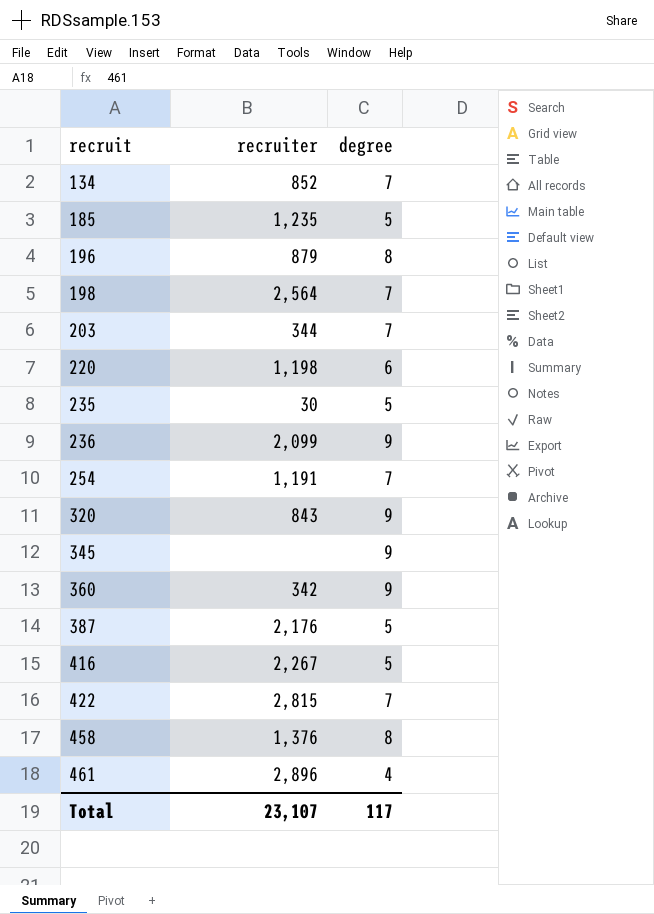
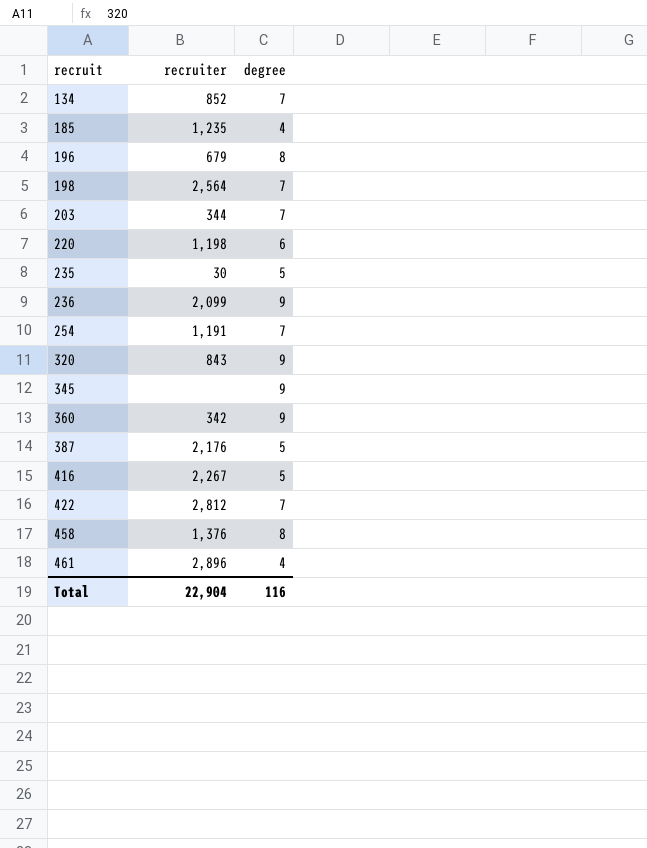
185 | degree: 5 -> 4
196 | recruiter: 879 -> 679
422 | recruiter: 2,815 -> 2,812
Total | recruiter: 23,107 -> 22,904
Total | degree: 117 -> 116

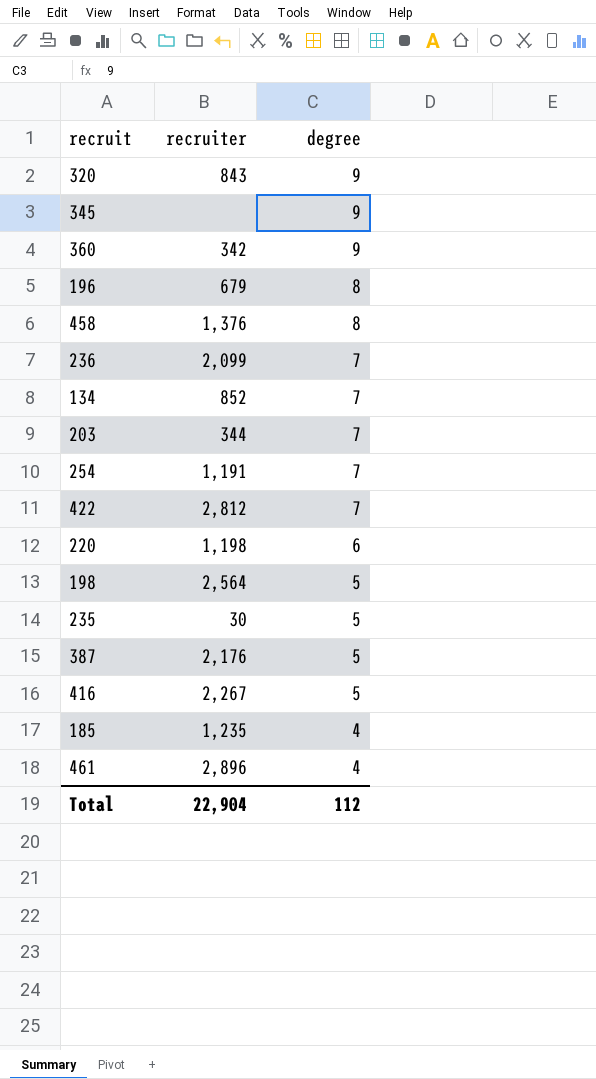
row order: recruit ascending -> degree descending
236 | degree: 9 -> 7
198 | degree: 7 -> 5
Total | degree: 116 -> 112

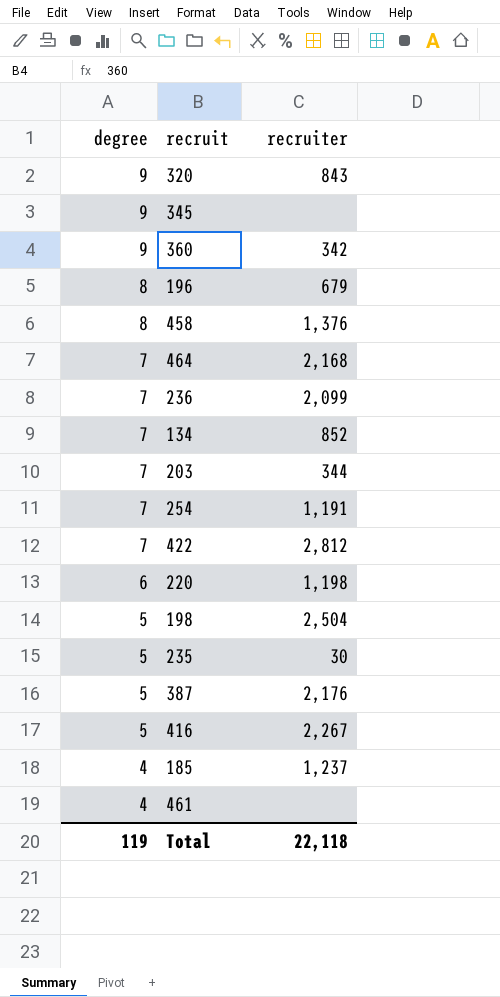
column degree | position: 3 -> 1
row 464: none -> 7 | 2,168
198 | recruiter: 2,564 -> 2,504
185 | recruiter: 1,235 -> 1,237
461 | recruiter: 2,896 -> none
Total | degree: 112 -> 119
Total | recruiter: 22,904 -> 22,118

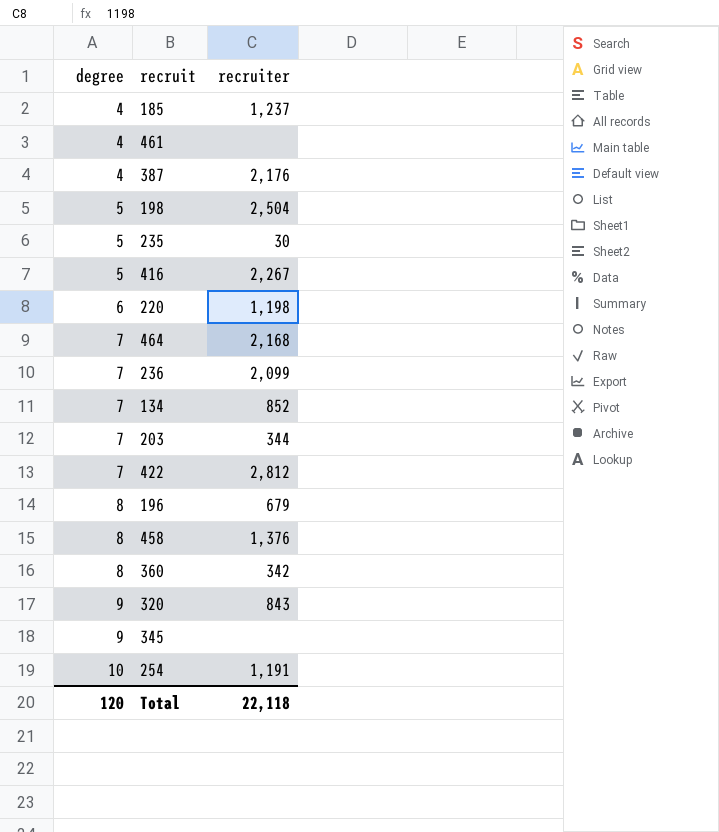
row order: degree descending -> degree ascending
387 | degree: 5 -> 4
360 | degree: 9 -> 8
254 | degree: 7 -> 10
Total | degree: 119 -> 120

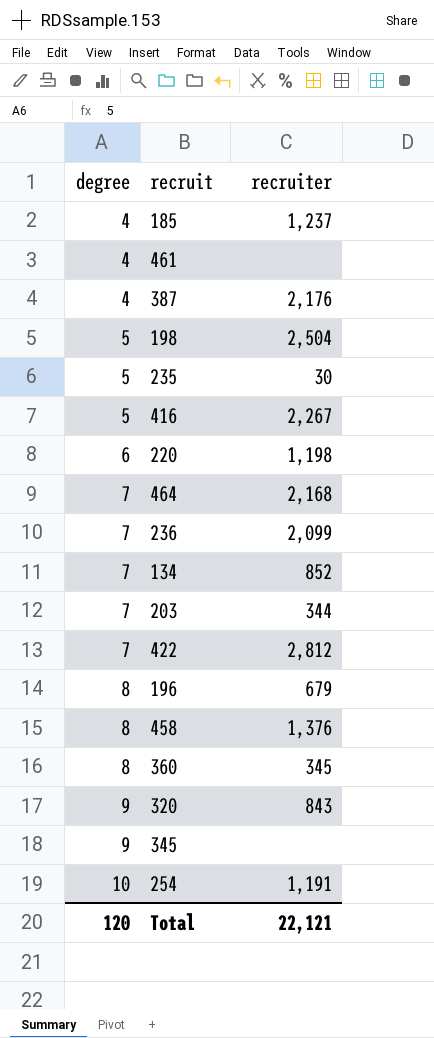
360 | recruiter: 342 -> 345
Total | recruiter: 22,118 -> 22,121

